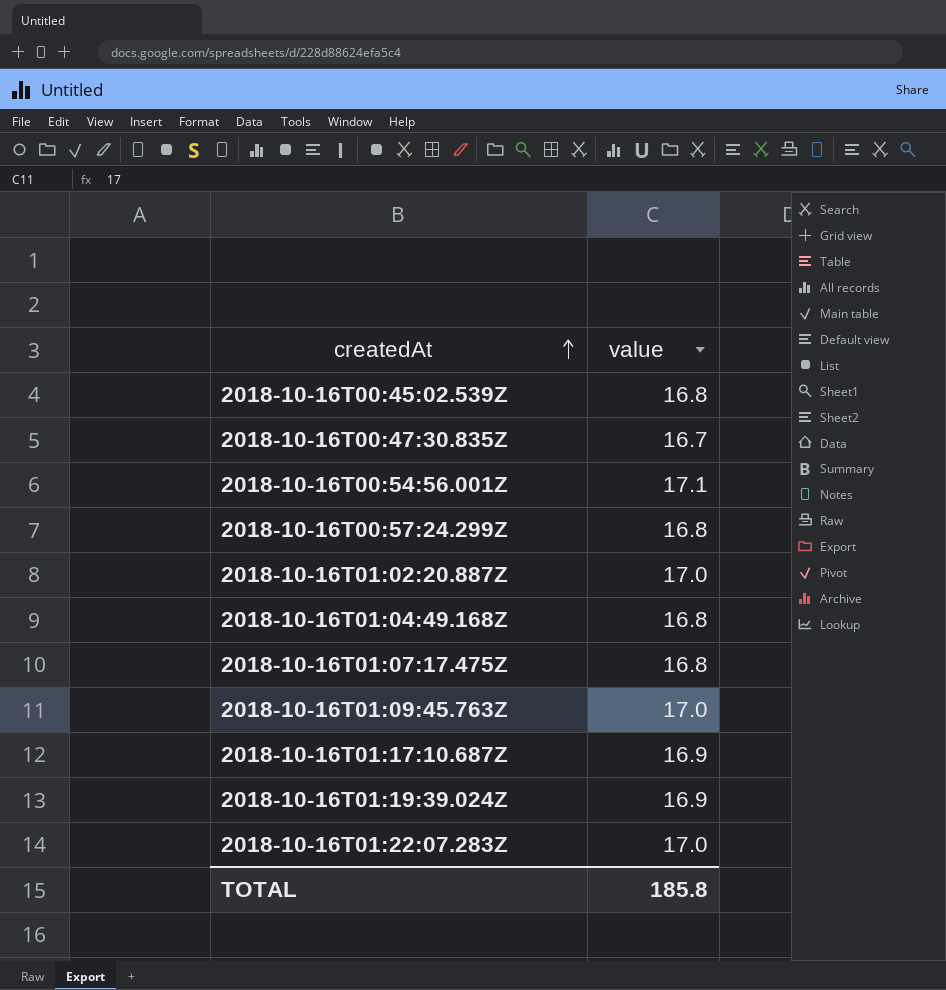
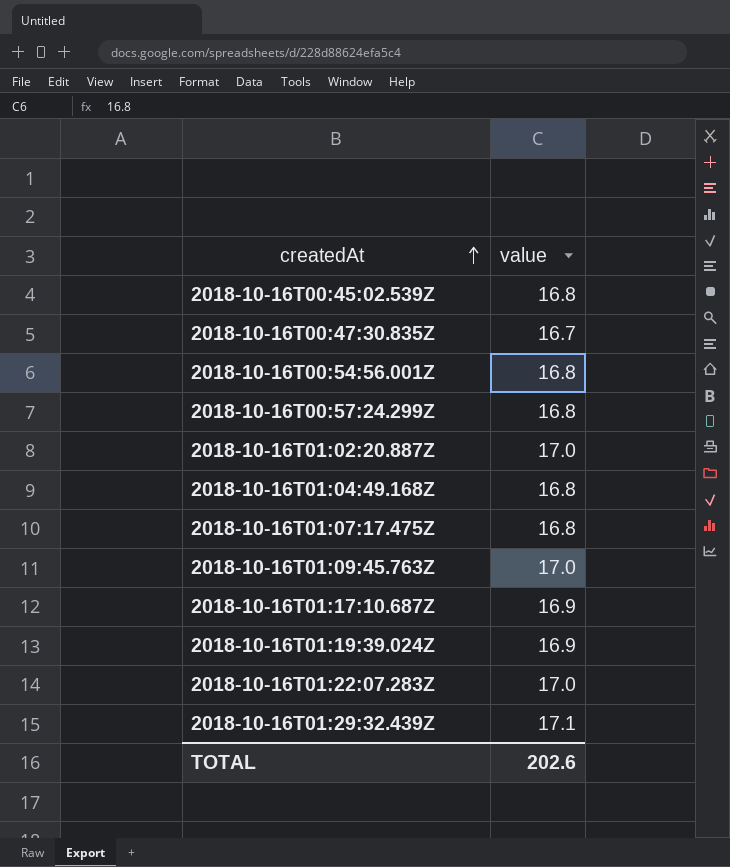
2018-10-16T00:54:56.001Z | value: 17.1 -> 16.8
row 2018-10-16T01:29:32.439Z: none -> 17.1
TOTAL | value: 185.8 -> 202.6

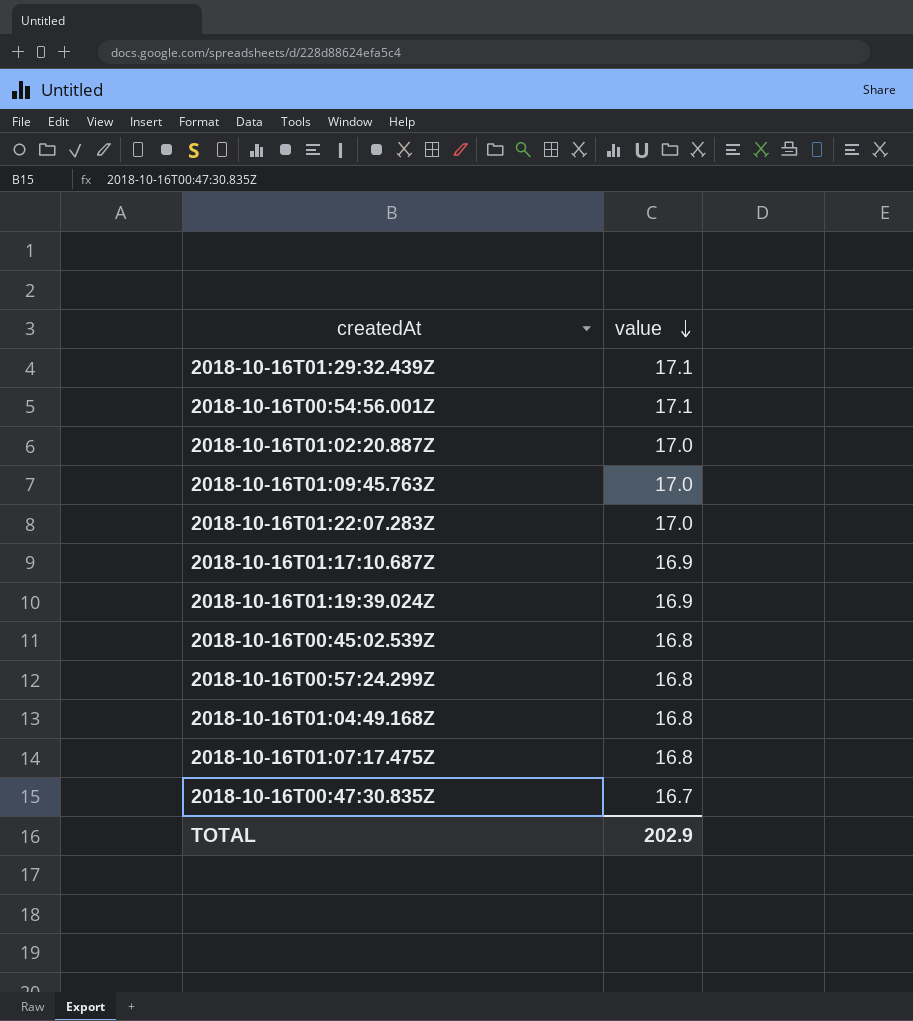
row order: createdAt ascending -> value descending
2018-10-16T00:54:56.001Z | value: 16.8 -> 17.1
TOTAL | value: 202.6 -> 202.9

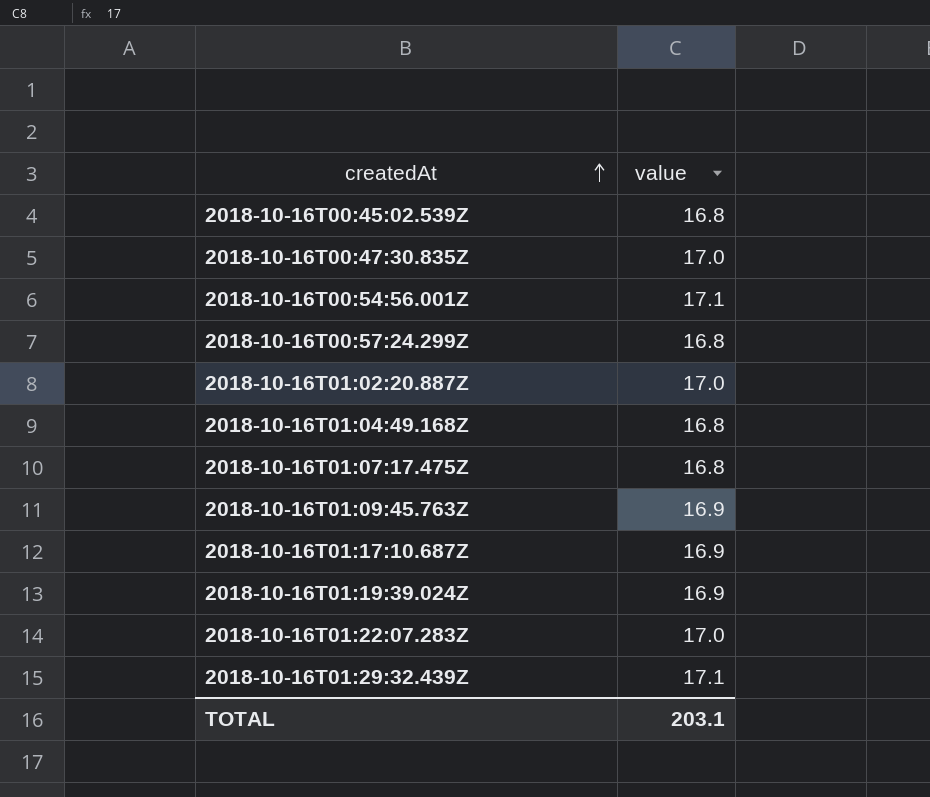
row order: value descending -> createdAt ascending
2018-10-16T00:47:30.835Z | value: 16.7 -> 17.0
2018-10-16T01:09:45.763Z | value: 17.0 -> 16.9
TOTAL | value: 202.9 -> 203.1

